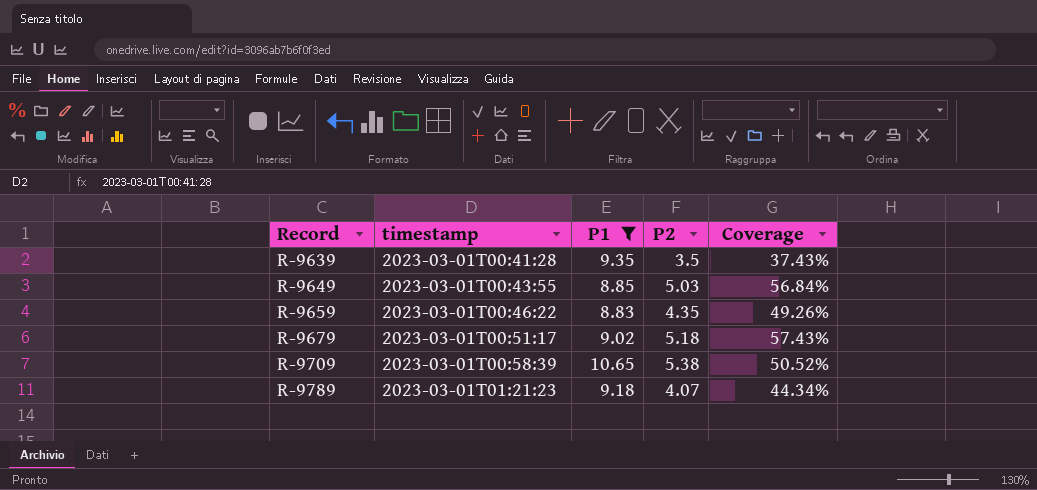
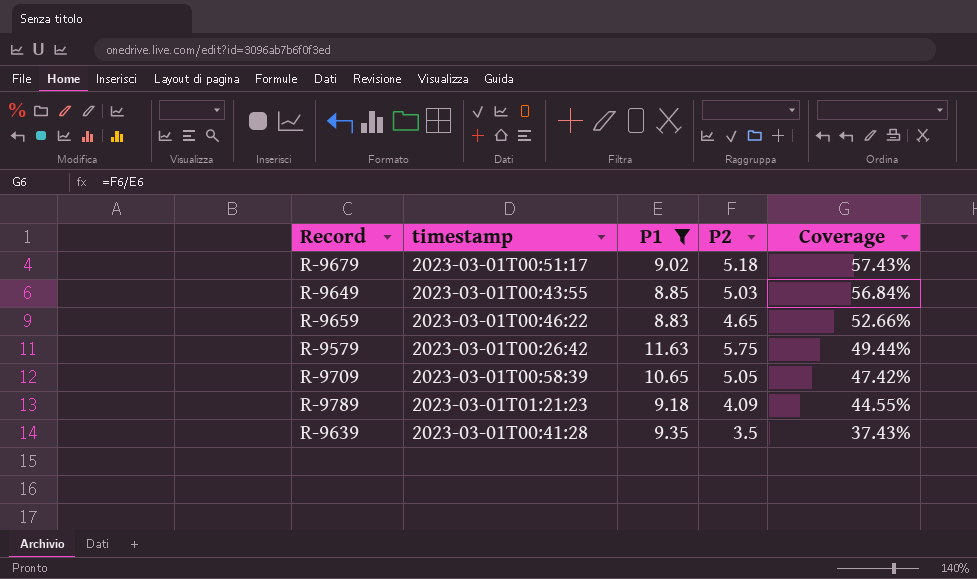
row order: Record ascending -> Coverage descending
R-9659 | P2: 4.35 -> 4.65
R-9659 | Coverage: 49.26% -> 52.66%
row R-9579: none -> 2023-03-01T00:26:42 | 11.63 | 5.75 | 49.44%
R-9709 | P2: 5.38 -> 5.05
R-9709 | Coverage: 50.52% -> 47.42%
R-9789 | P2: 4.07 -> 4.09
R-9789 | Coverage: 44.34% -> 44.55%

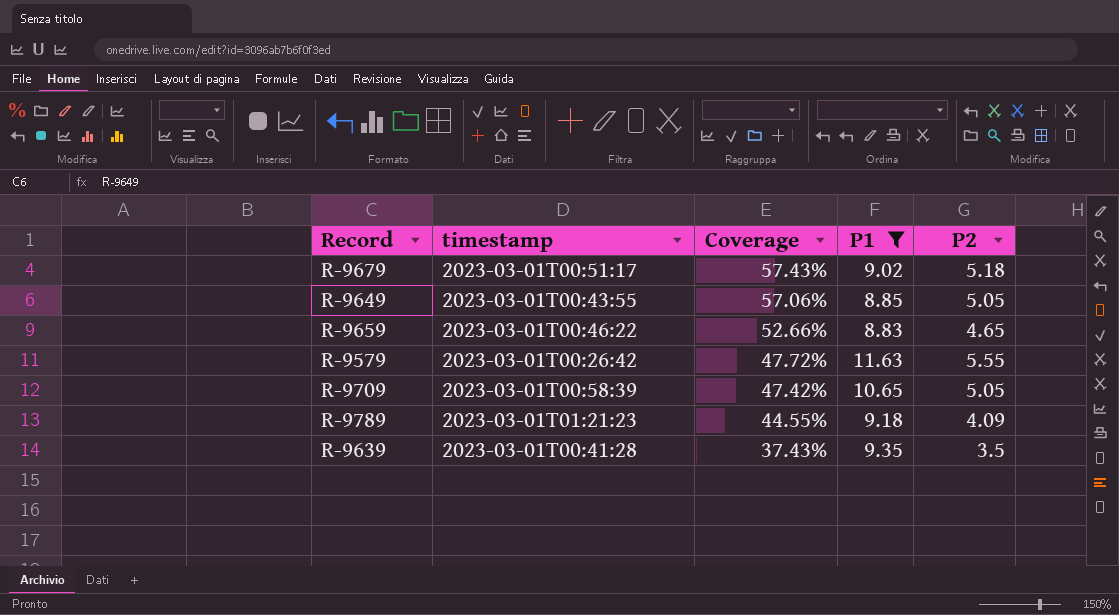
column Coverage | position: 5 -> 3
R-9649 | Coverage: 56.84% -> 57.06%
R-9649 | P2: 5.03 -> 5.05
R-9579 | Coverage: 49.44% -> 47.72%
R-9579 | P2: 5.75 -> 5.55

